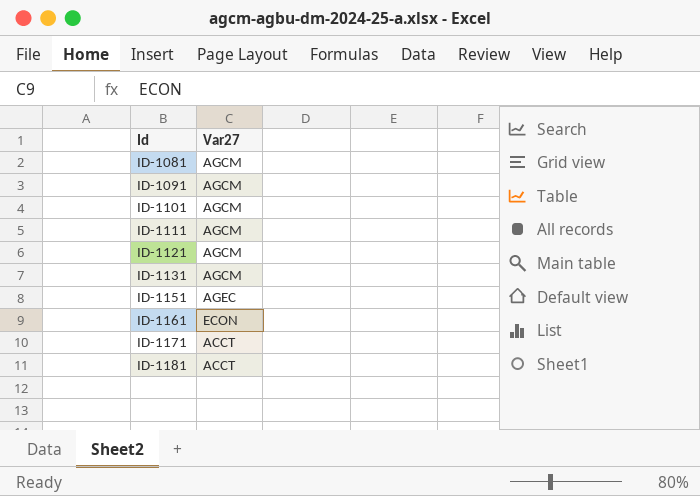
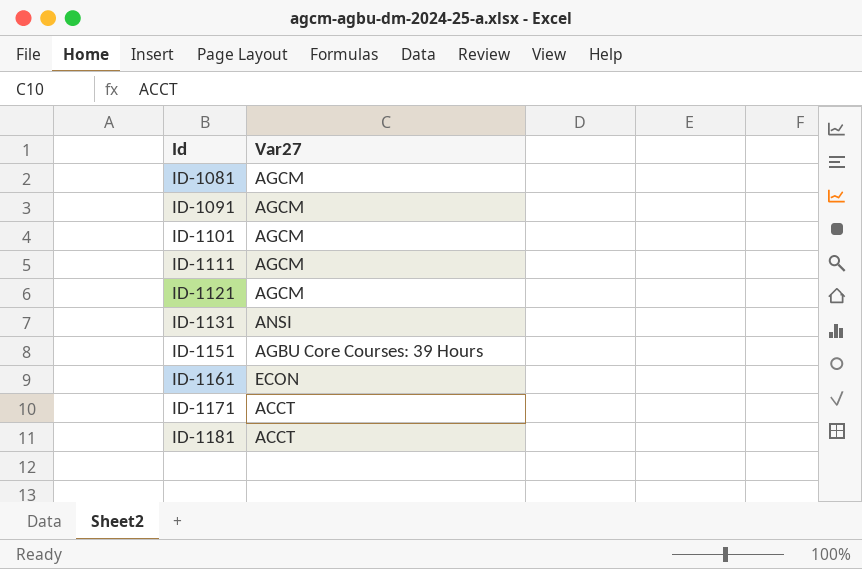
ID-1131 | Var27: AGCM -> ANSI
ID-1151 | Var27: AGEC -> AGBU Core Courses: 39 Hours

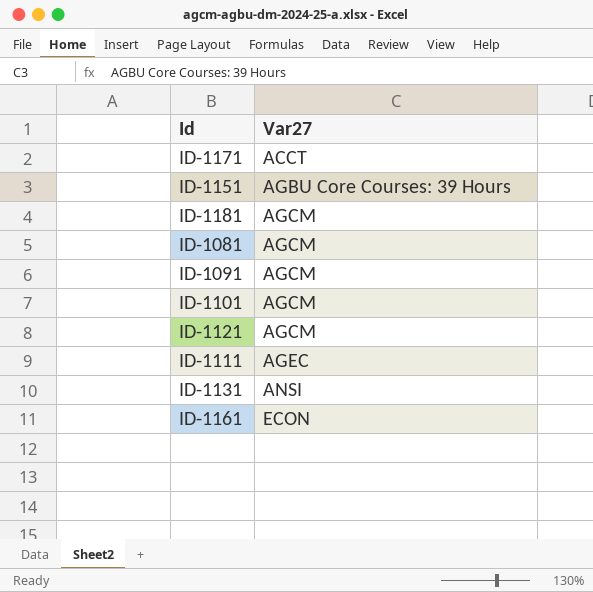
row order: Id ascending -> Var27 ascending
ID-1181 | Var27: ACCT -> AGCM
ID-1111 | Var27: AGCM -> AGEC

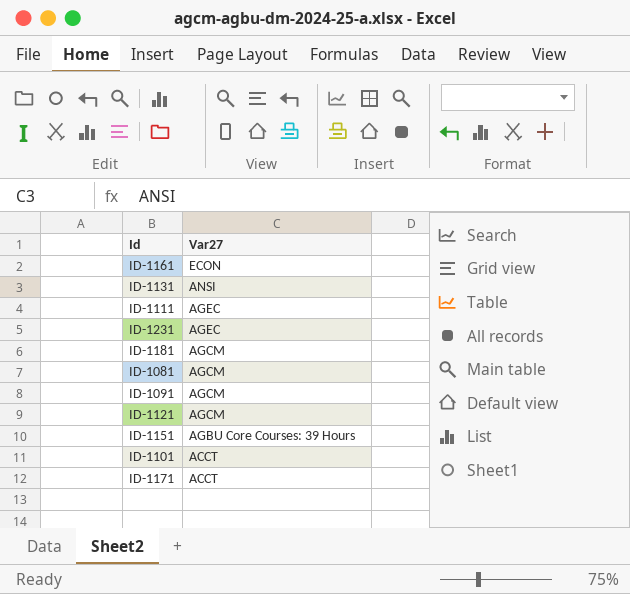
row order: Var27 ascending -> Var27 descending
row ID-1231: none -> AGEC
ID-1101 | Var27: AGCM -> ACCT

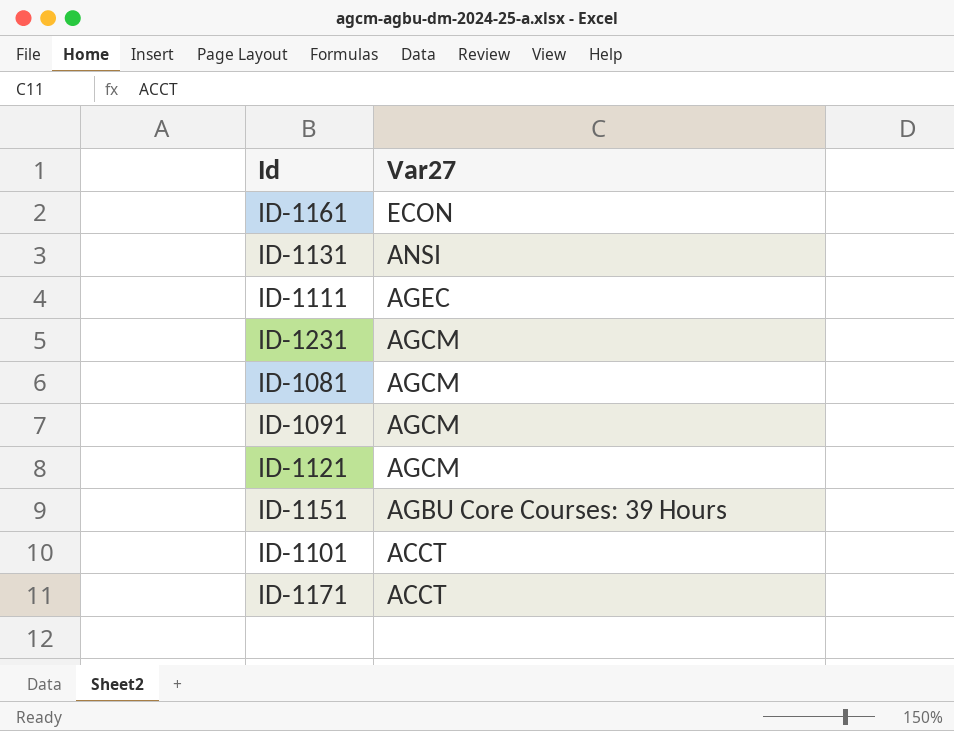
row ID-1181: AGCM -> none
ID-1231 | Var27: AGEC -> AGCM

